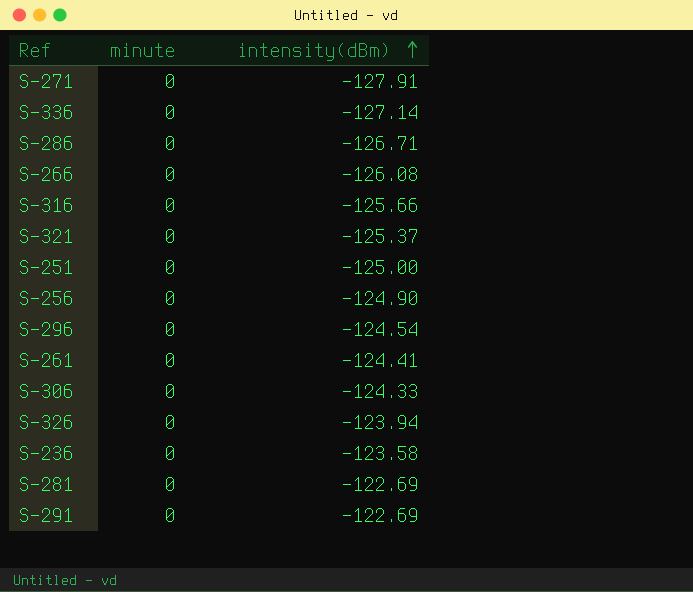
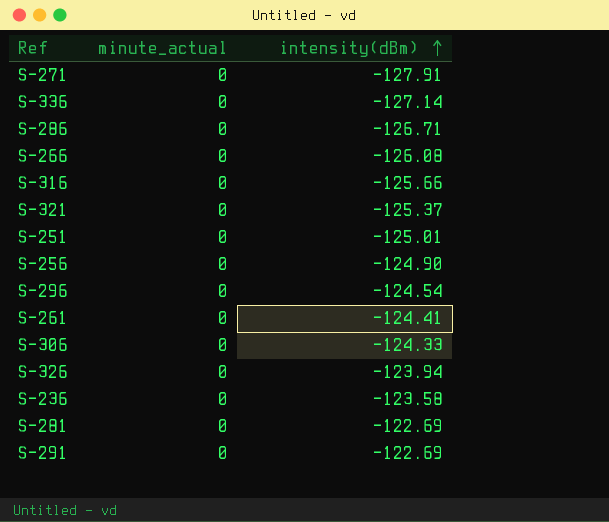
column name: minute -> minute_actual
S-251 | intensity(dBm): -125.00 -> -125.01

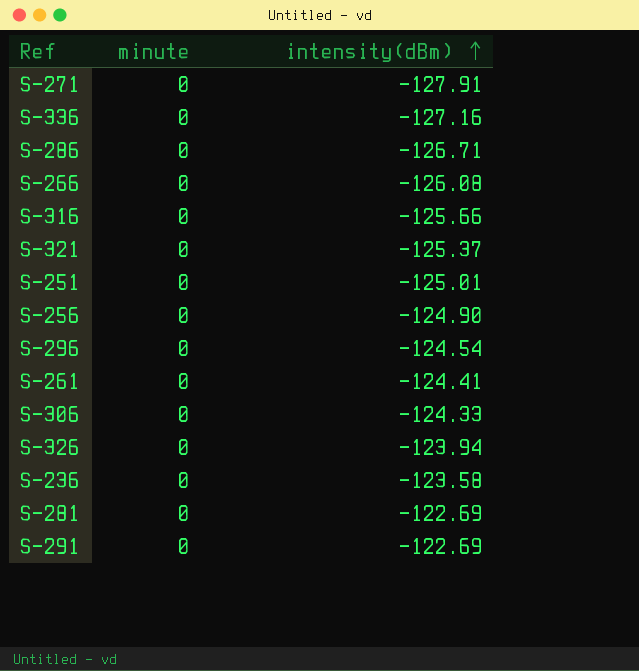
column name: minute_actual -> minute
S-336 | intensity(dBm): -127.14 -> -127.16

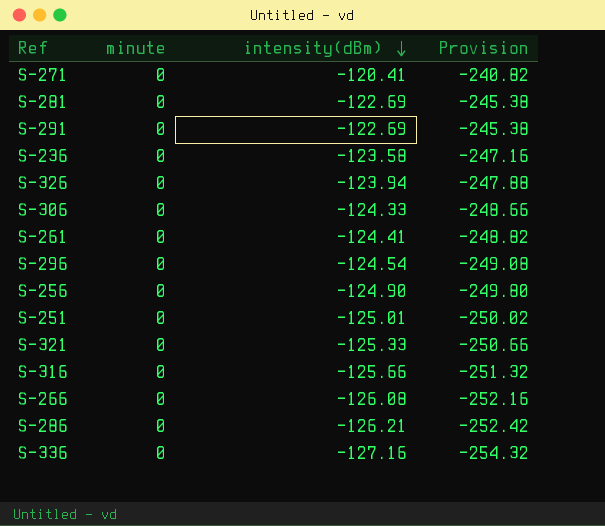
row order: intensity(dBm) ascending -> intensity(dBm) descending
column Provision | formula: none -> [intensity(dBm)] * 2
S-271 | intensity(dBm): -127.91 -> -120.41
S-321 | intensity(dBm): -125.37 -> -125.33
S-286 | intensity(dBm): -126.71 -> -126.21

